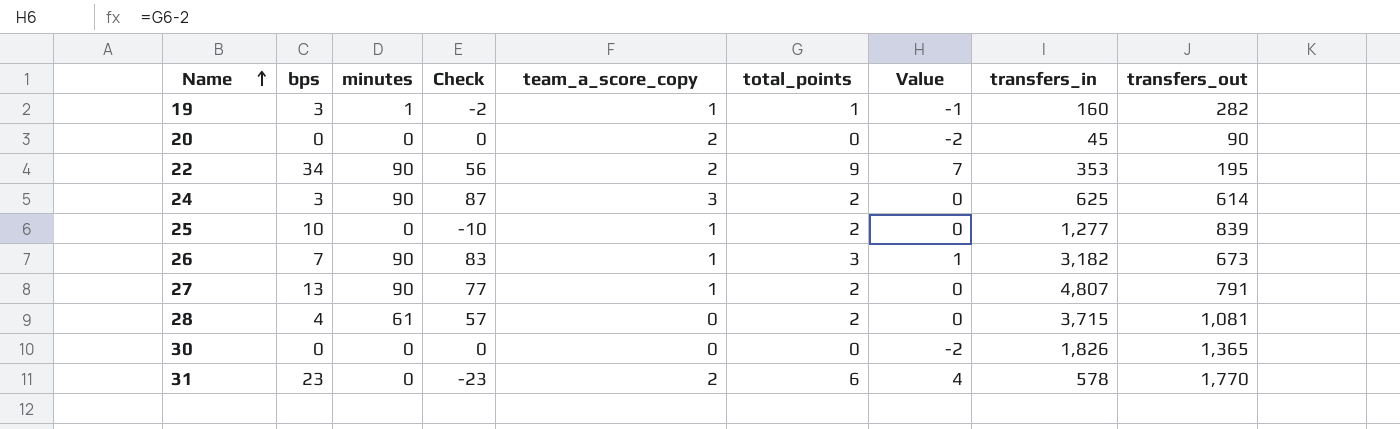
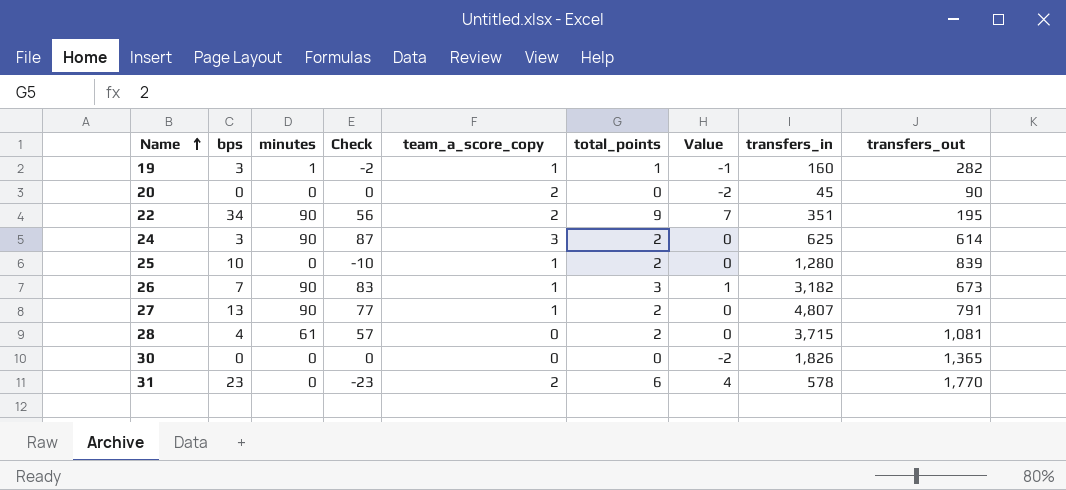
22 | transfers_in: 353 -> 351
25 | transfers_in: 1,277 -> 1,280

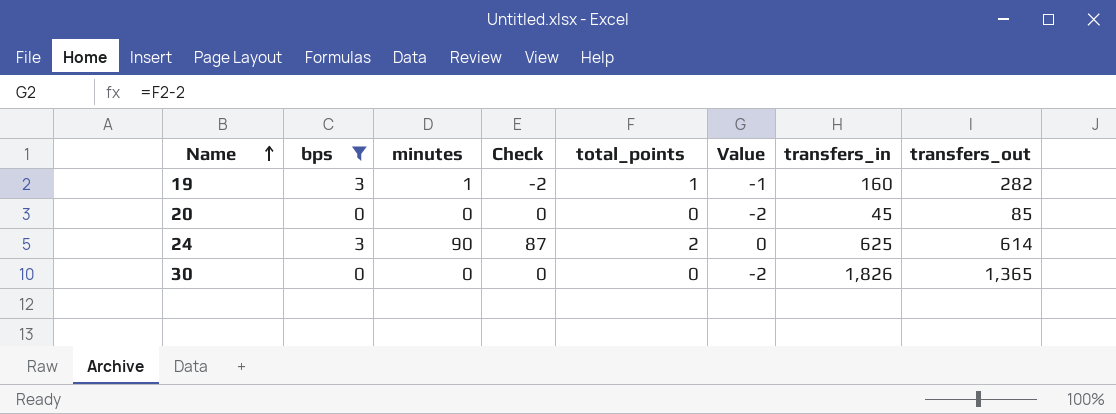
filter: none -> bps <= 3
column team_a_score_copy | position: 5 -> none
20 | transfers_out: 90 -> 85

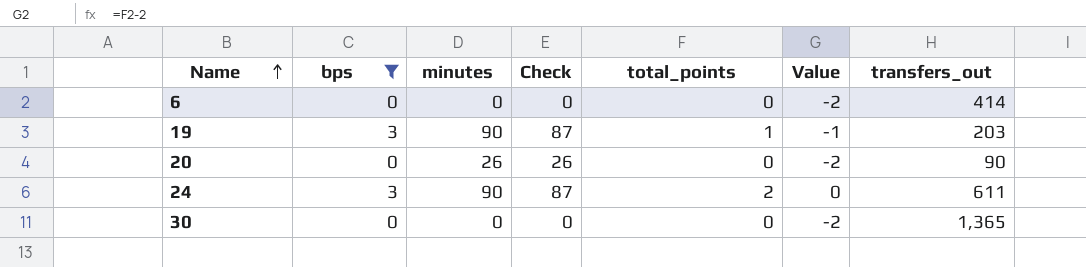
column transfers_in | position: 7 -> none
row 6: none -> 0 | 0 | 0 | 0 | -2 | 414
19 | minutes: 1 -> 90
19 | Check: -2 -> 87
19 | transfers_out: 282 -> 203
20 | minutes: 0 -> 26
20 | Check: 0 -> 26
20 | transfers_out: 85 -> 90
24 | transfers_out: 614 -> 611

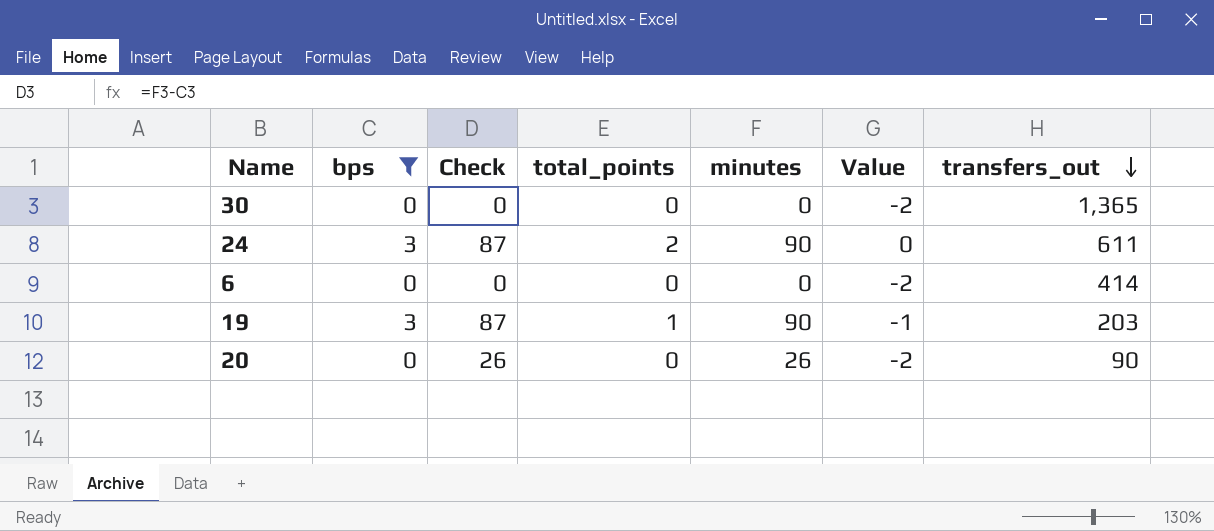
row order: Name ascending -> transfers_out descending
column minutes | position: 3 -> 5

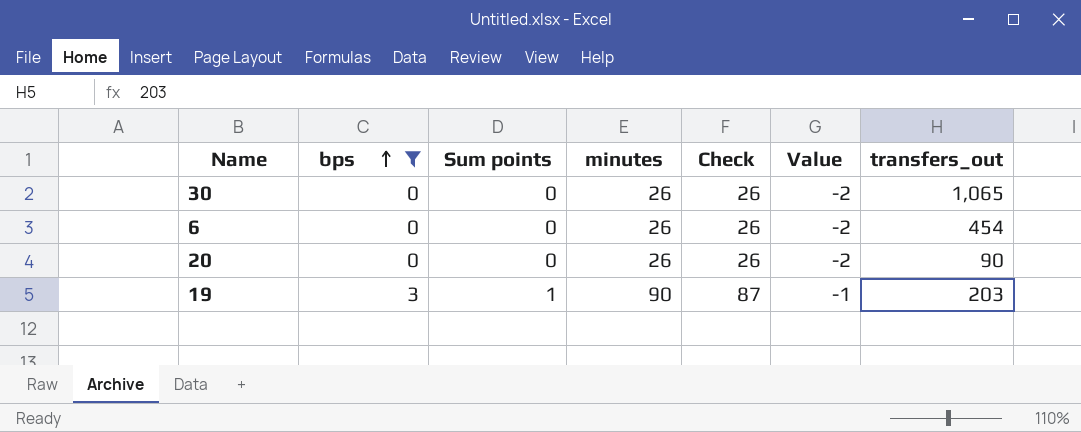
row order: transfers_out descending -> bps ascending
column name: total_points -> Sum points
column Check | position: 3 -> 5
row 24: 3 | 87 | 2 | 90 | 0 | 611 -> none
30 | minutes: 0 -> 26
30 | Check: 0 -> 26
30 | transfers_out: 1,365 -> 1,065
6 | minutes: 0 -> 26
6 | Check: 0 -> 26
6 | transfers_out: 414 -> 454

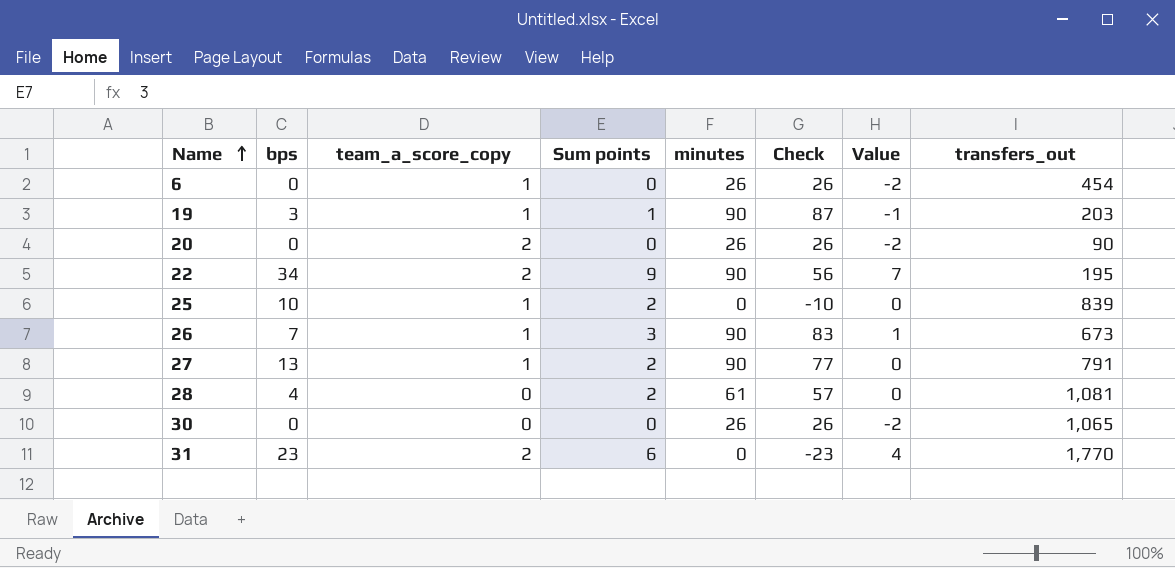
filter: bps <= 3 -> none
row order: bps ascending -> Name ascending
column team_a_score_copy | position: none -> 3

